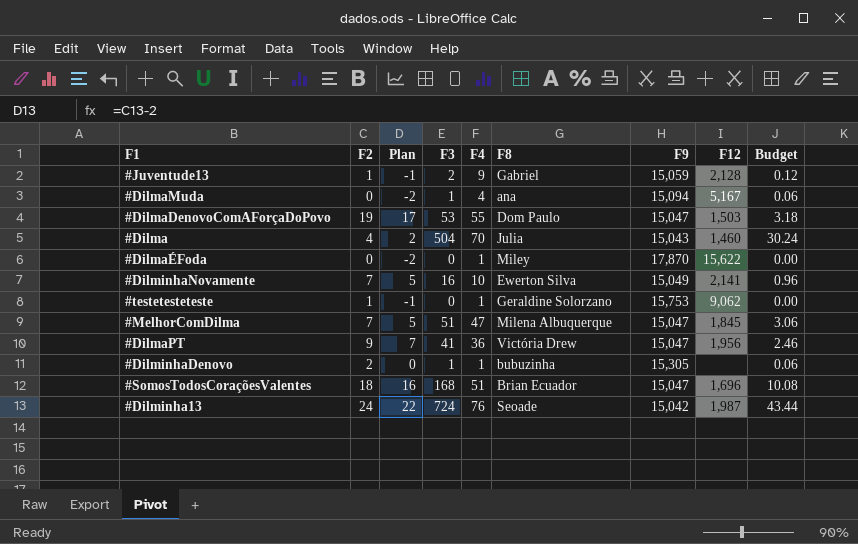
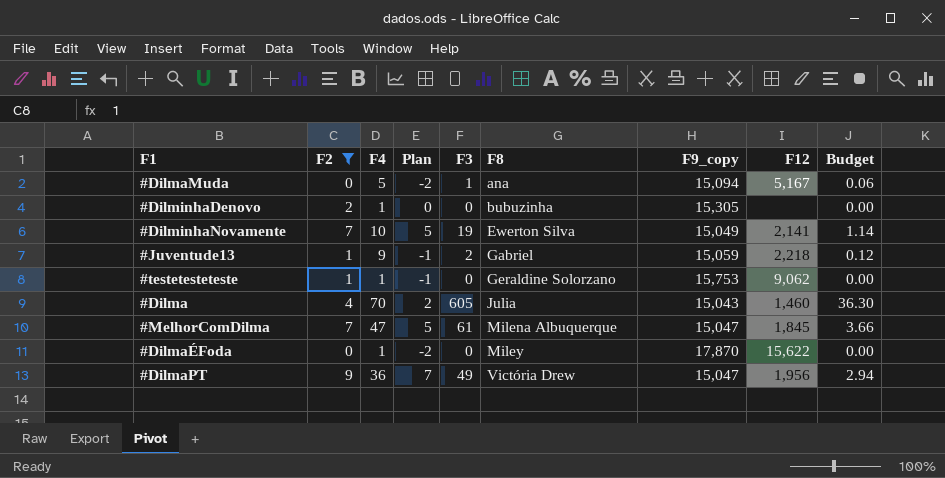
filter: none -> F2 <= 9
row order: none -> F8 ascending
column F4 | position: 5 -> 3
column name: F9 -> F9_copy
#DilmaMuda | F4: 4 -> 5
#DilminhaDenovo | F3: 1 -> 0
#DilminhaDenovo | Budget: 0.06 -> 0.00
#DilminhaNovamente | F3: 16 -> 19
#DilminhaNovamente | Budget: 0.96 -> 1.14
#Juventude13 | F12: 2,128 -> 2,218
#Dilma | F3: 504 -> 605
#Dilma | Budget: 30.24 -> 36.30
#MelhorComDilma | F3: 51 -> 61
#MelhorComDilma | Budget: 3.06 -> 3.66
#DilmaPT | F3: 41 -> 49
#DilmaPT | Budget: 2.46 -> 2.94

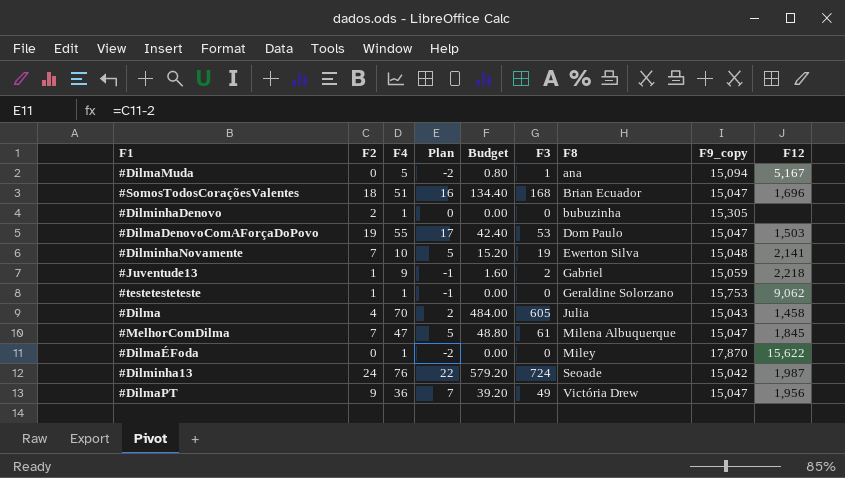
filter: F2 <= 9 -> none
column Budget | formula: [F3] * 0.06 -> [F3] * 0.8
column Budget | position: 9 -> 5
#DilminhaNovamente | F9_copy: 15,049 -> 15,048
#Dilma | F12: 1,460 -> 1,458

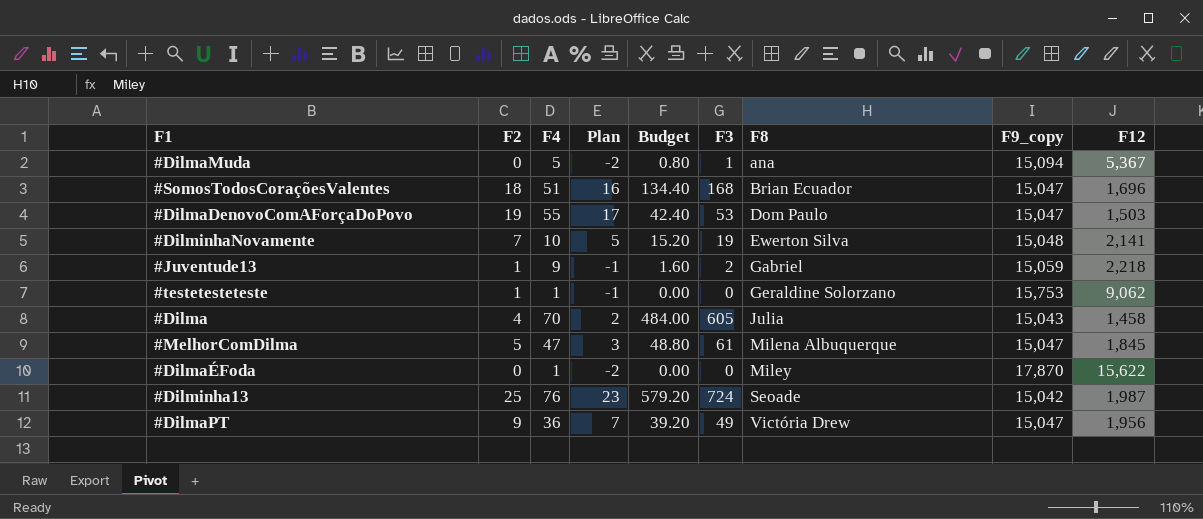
row #DilminhaDenovo: 2 | 1 | 0 | 0.00 | 0 | bubuzinha | 15,305 | none -> none
#DilmaMuda | F12: 5,167 -> 5,367
#MelhorComDilma | F2: 7 -> 5
#MelhorComDilma | Plan: 5 -> 3
#Dilminha13 | F2: 24 -> 25
#Dilminha13 | Plan: 22 -> 23

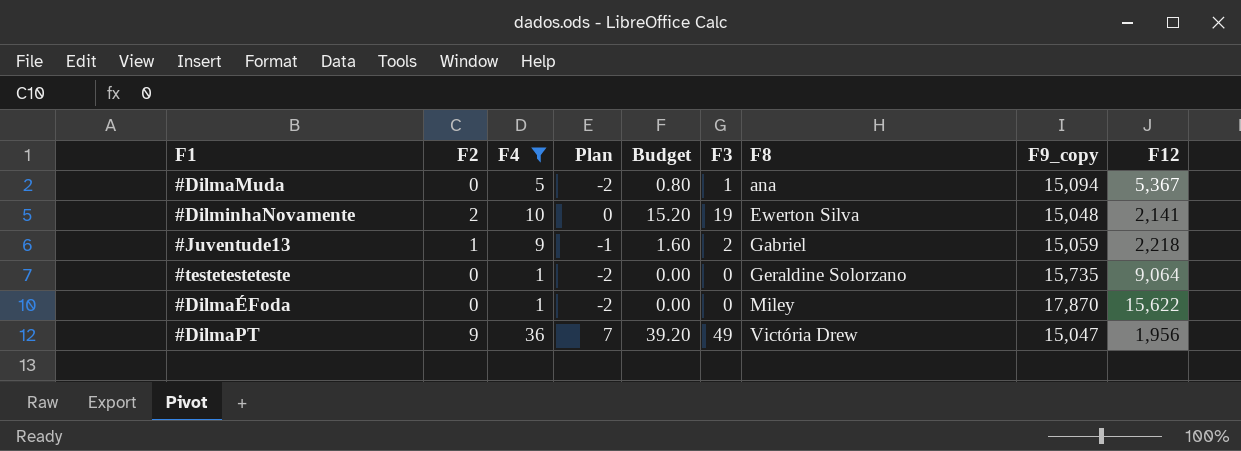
filter: none -> F4 <= 36
#DilminhaNovamente | F2: 7 -> 2
#DilminhaNovamente | Plan: 5 -> 0
#testetesteteste | F2: 1 -> 0
#testetesteteste | Plan: -1 -> -2
#testetesteteste | F9_copy: 15,753 -> 15,735
#testetesteteste | F12: 9,062 -> 9,064

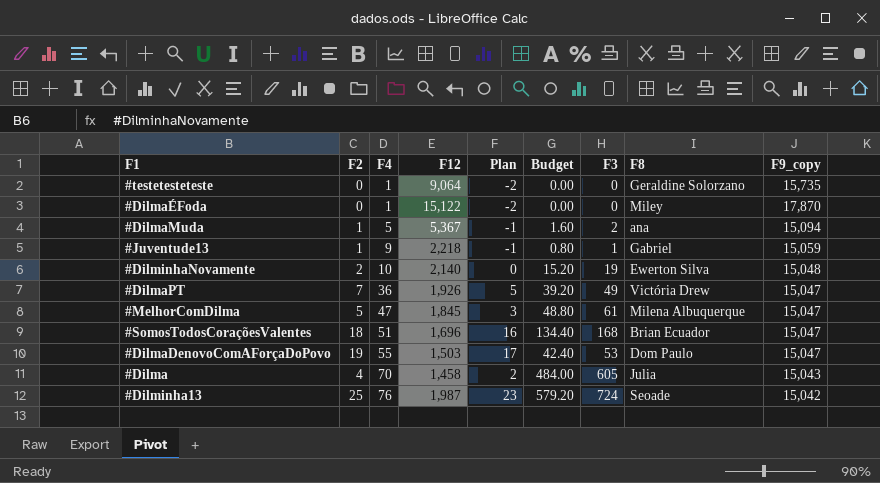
filter: F4 <= 36 -> none
row order: F8 ascending -> F4 ascending
column F12 | position: 9 -> 4
#DilmaÉFoda | F12: 15,622 -> 15,122
#DilmaMuda | F2: 0 -> 1
#DilmaMuda | Plan: -2 -> -1
#DilmaMuda | Budget: 0.80 -> 1.60
#DilmaMuda | F3: 1 -> 2
#Juventude13 | Budget: 1.60 -> 0.80
#Juventude13 | F3: 2 -> 1
#DilminhaNovamente | F12: 2,141 -> 2,140
#DilmaPT | F2: 9 -> 7
#DilmaPT | F12: 1,956 -> 1,926
#DilmaPT | Plan: 7 -> 5

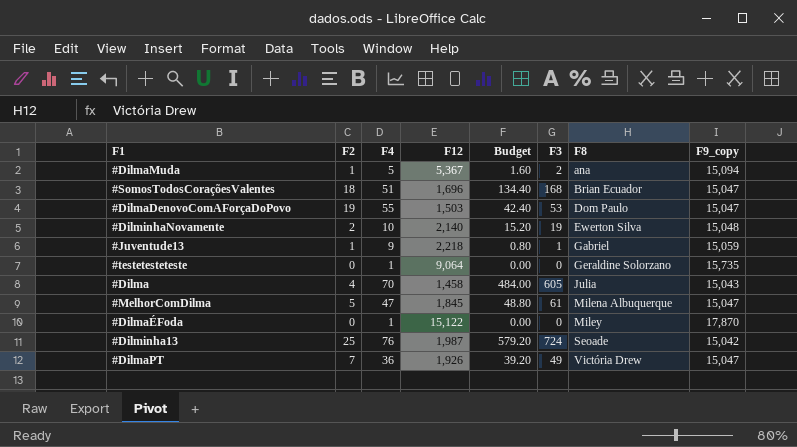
row order: F4 ascending -> F8 ascending
column Plan | formula: [F2] - 2 -> none

